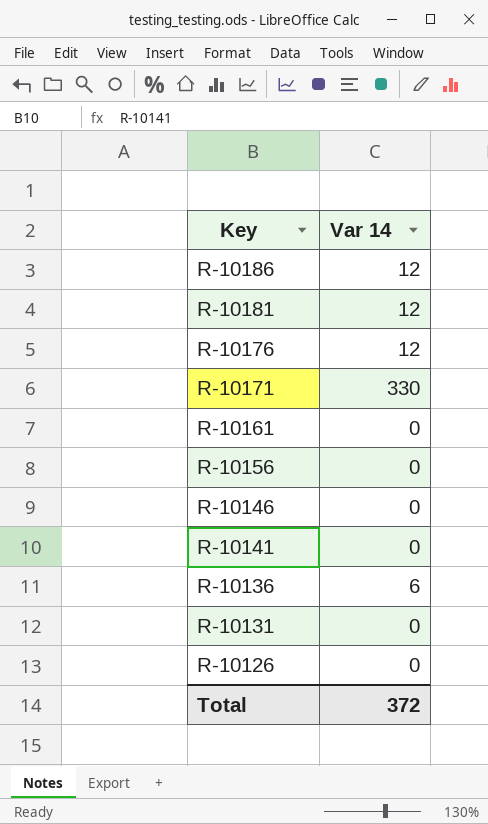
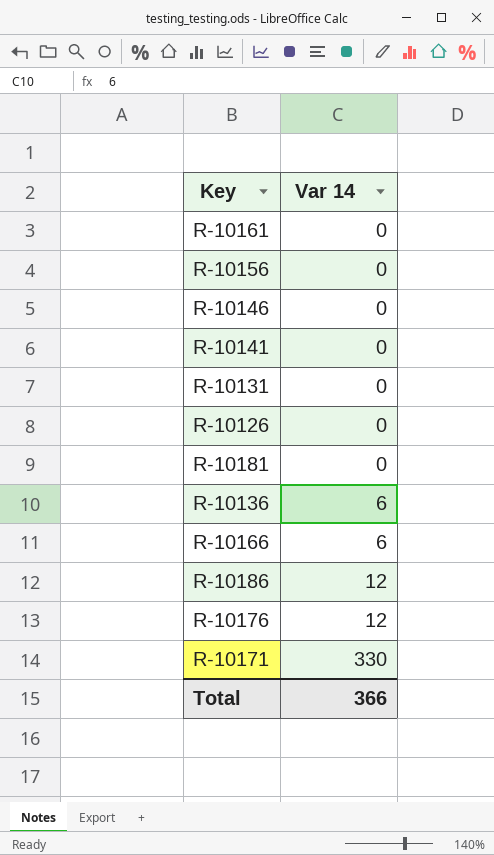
row order: Key descending -> Var 14 ascending
R-10181 | Var 14: 12 -> 0
row R-10166: none -> 6
Total | Var 14: 372 -> 366

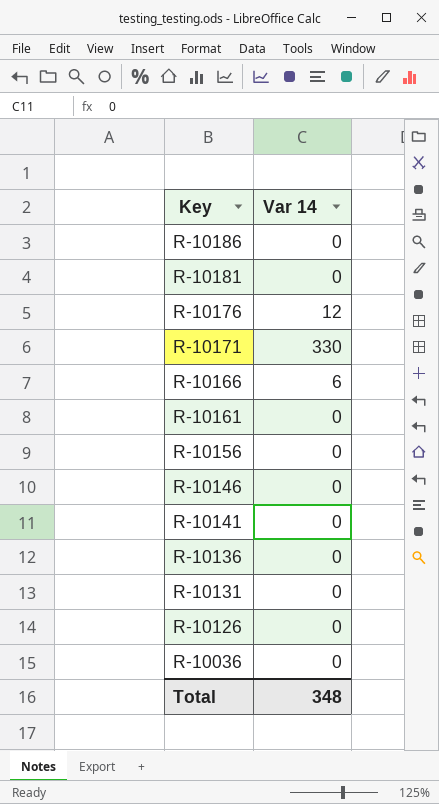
row order: Var 14 ascending -> Key descending
R-10186 | Var 14: 12 -> 0
R-10136 | Var 14: 6 -> 0
row R-10036: none -> 0
Total | Var 14: 366 -> 348

